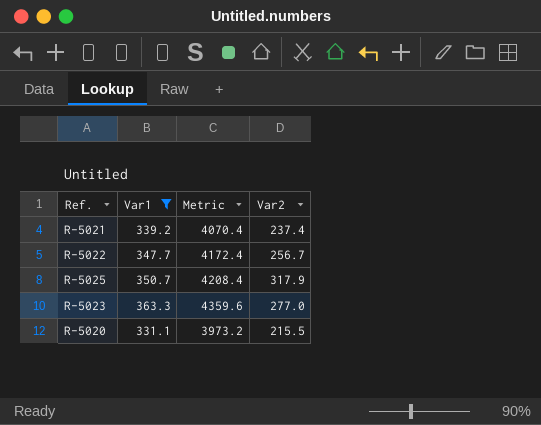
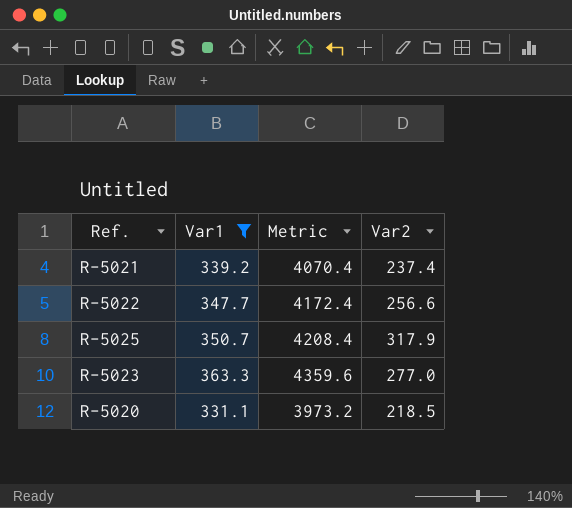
R-5022 | Var2: 256.7 -> 256.6
R-5020 | Var2: 215.5 -> 218.5

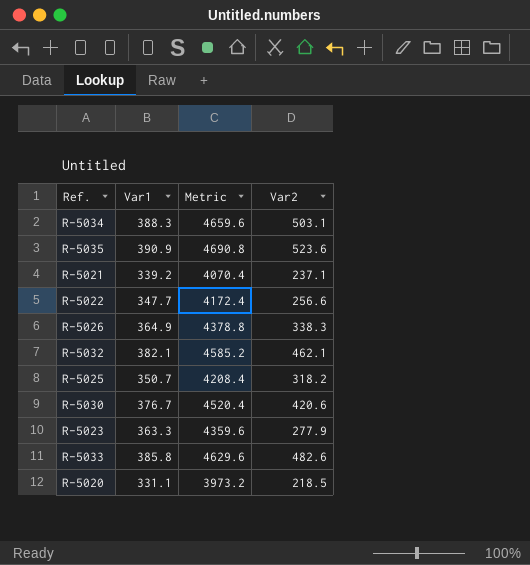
filter: Var1 <= 363.3 -> none
R-5021 | Var2: 237.4 -> 237.1
R-5025 | Var2: 317.9 -> 318.2
R-5023 | Var2: 277.0 -> 277.9

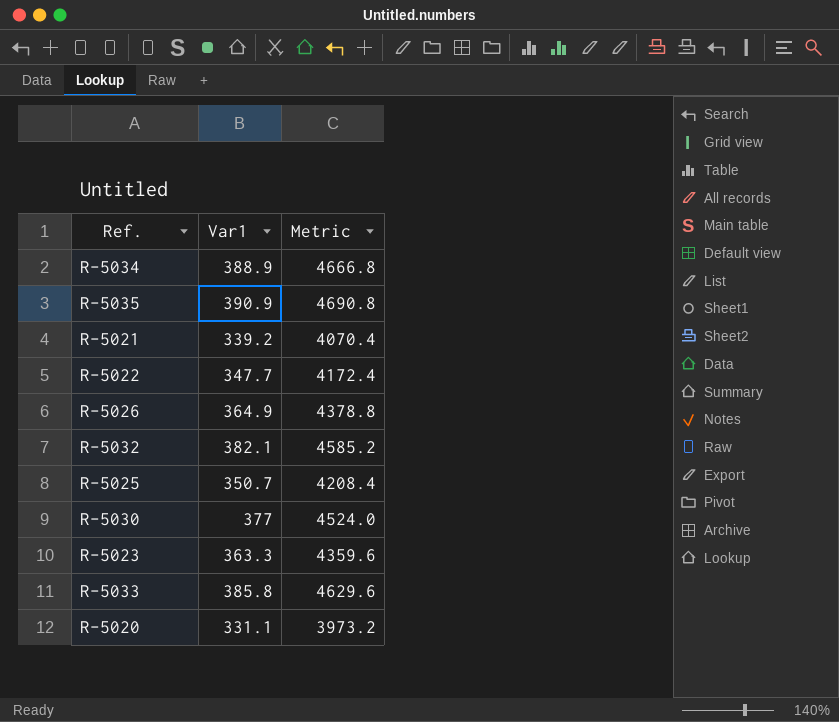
column Var2 | position: 4 -> none
R-5034 | Var1: 388.3 -> 388.9
R-5034 | Metric: 4659.6 -> 4666.8
R-5030 | Var1: 376.7 -> 377
R-5030 | Metric: 4520.4 -> 4524.0

